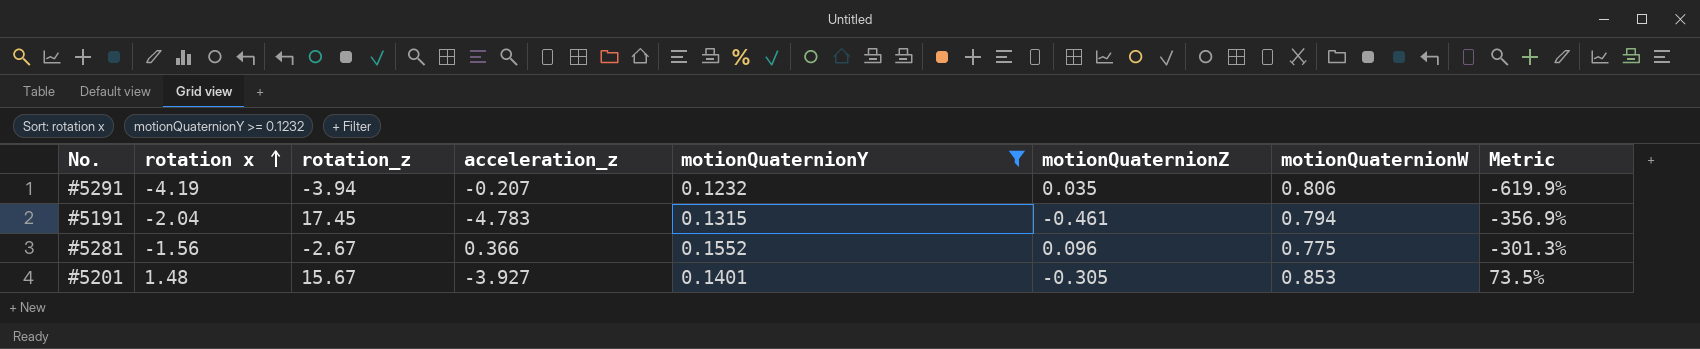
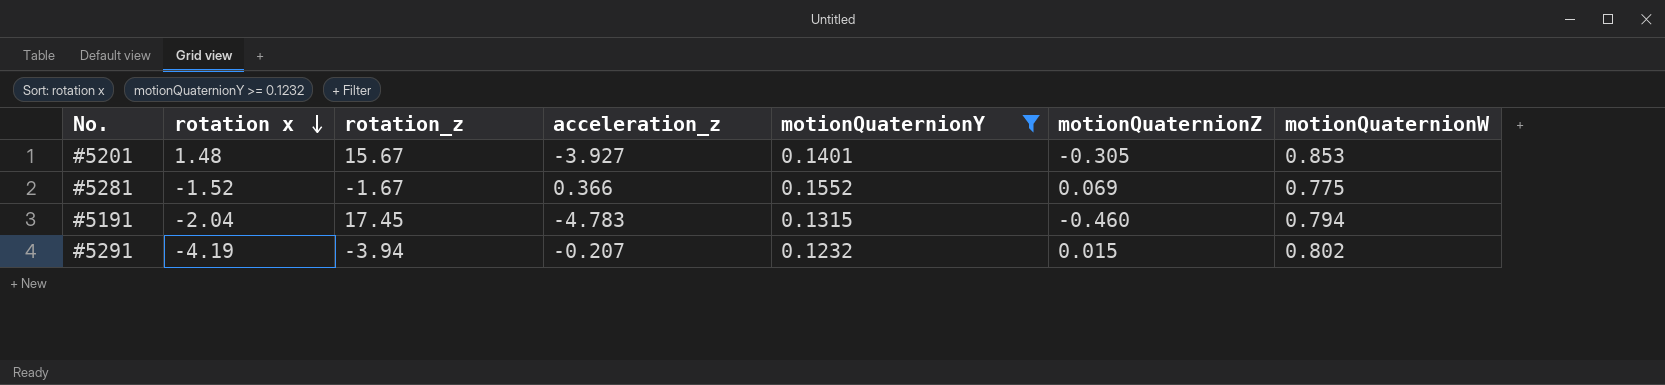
row order: rotation x ascending -> rotation x descending
column Metric | formula: ([rotation x] - [motionQuaternionW]) / [motionQuaternionW] -> none
#5281 | rotation x: -1.56 -> -1.52
#5281 | rotation_z: -2.67 -> -1.67
#5281 | motionQuaternionZ: 0.096 -> 0.069
#5191 | motionQuaternionZ: -0.461 -> -0.460
#5291 | motionQuaternionZ: 0.035 -> 0.015
#5291 | motionQuaternionW: 0.806 -> 0.802

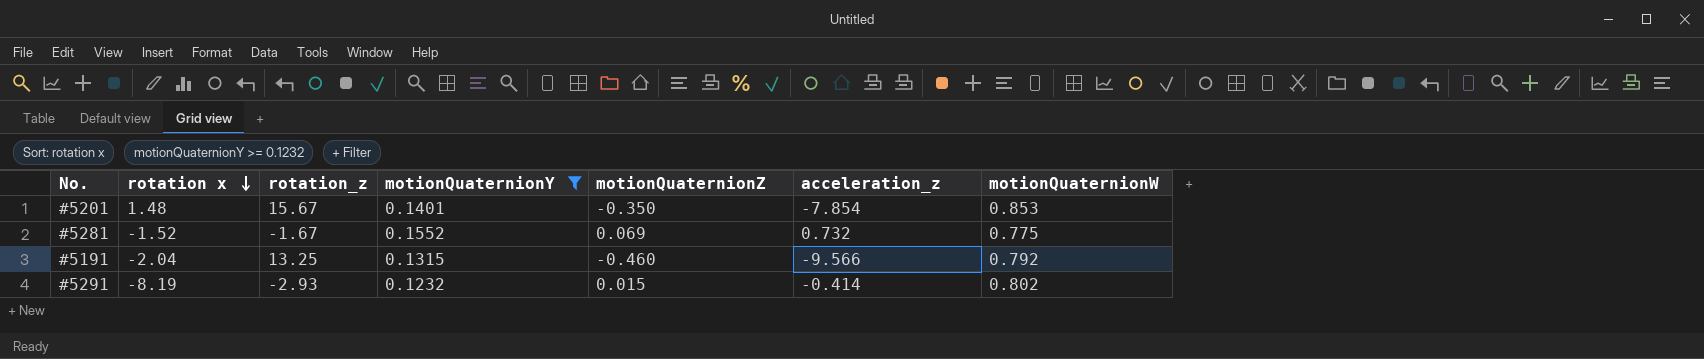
column acceleration_z | position: 4 -> 6
#5201 | motionQuaternionZ: -0.305 -> -0.350
#5201 | acceleration_z: -3.927 -> -7.854
#5281 | acceleration_z: 0.366 -> 0.732
#5191 | rotation_z: 17.45 -> 13.25
#5191 | acceleration_z: -4.783 -> -9.566
#5191 | motionQuaternionW: 0.794 -> 0.792
#5291 | rotation x: -4.19 -> -8.19
#5291 | rotation_z: -3.94 -> -2.93
#5291 | acceleration_z: -0.207 -> -0.414

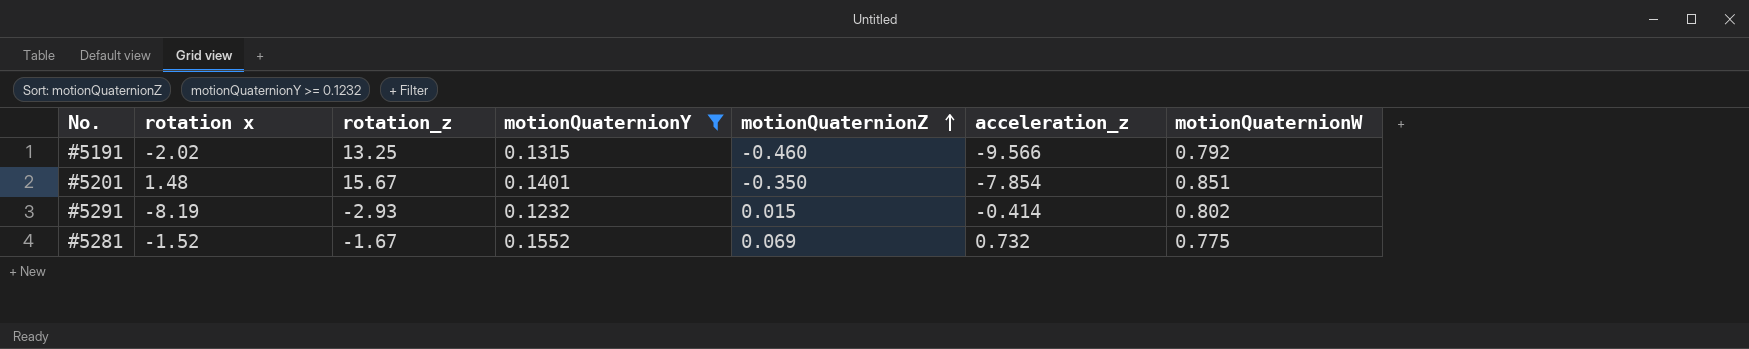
row order: rotation x descending -> motionQuaternionZ ascending
#5191 | rotation x: -2.04 -> -2.02
#5201 | motionQuaternionW: 0.853 -> 0.851

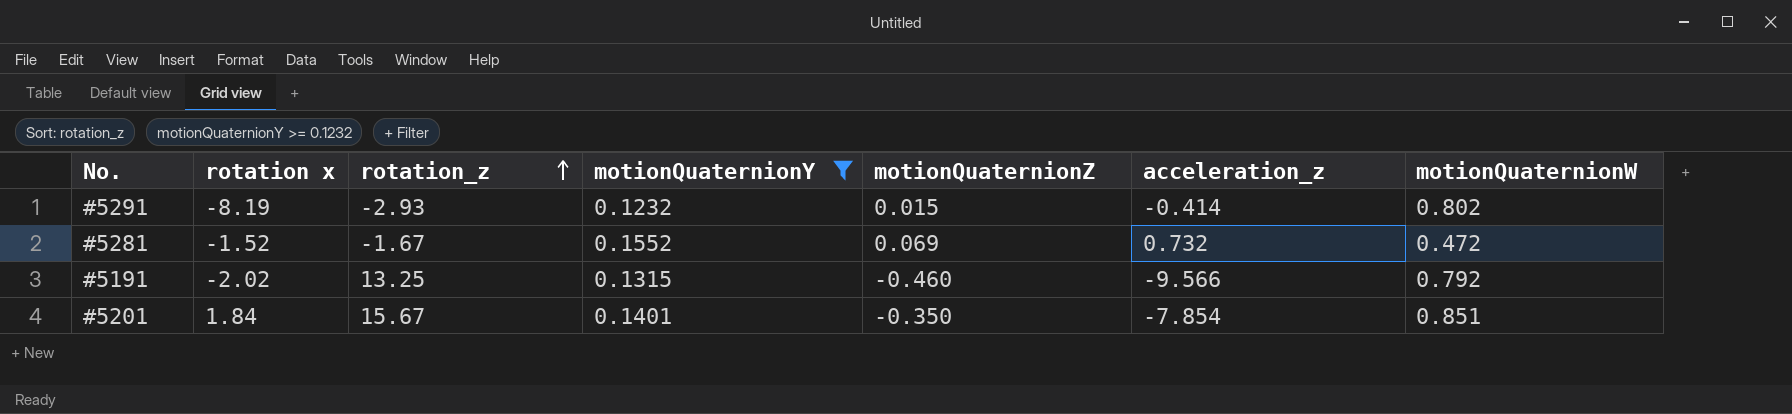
row order: motionQuaternionZ ascending -> rotation_z ascending
#5281 | motionQuaternionW: 0.775 -> 0.472
#5201 | rotation x: 1.48 -> 1.84

